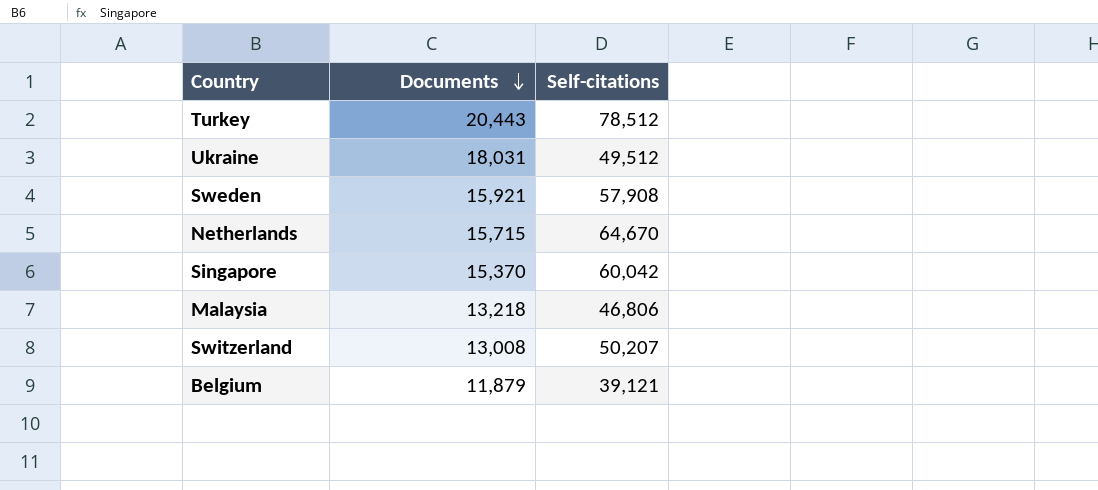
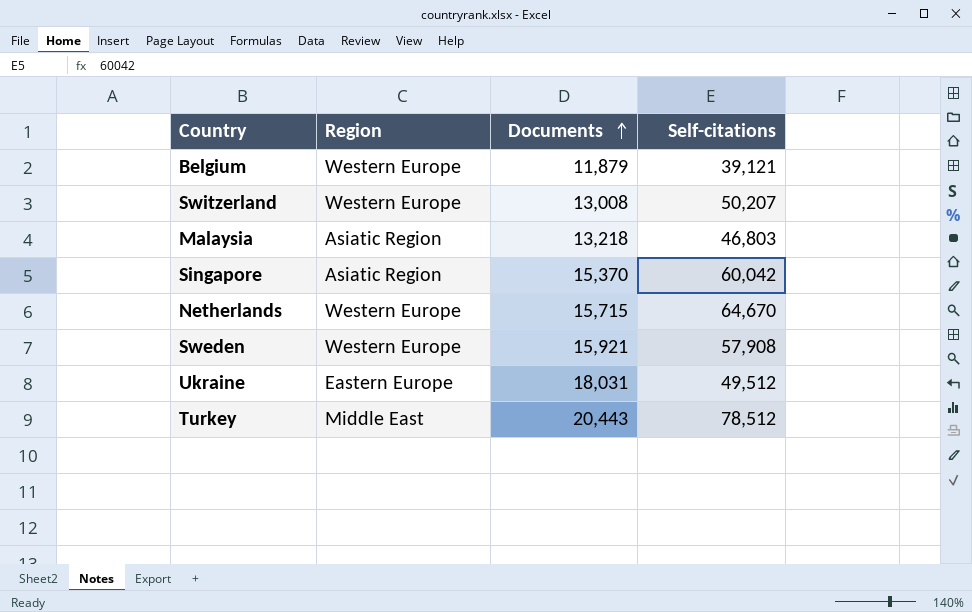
row order: Documents descending -> Documents ascending
column Region | position: none -> 2
Malaysia | Self-citations: 46,806 -> 46,803

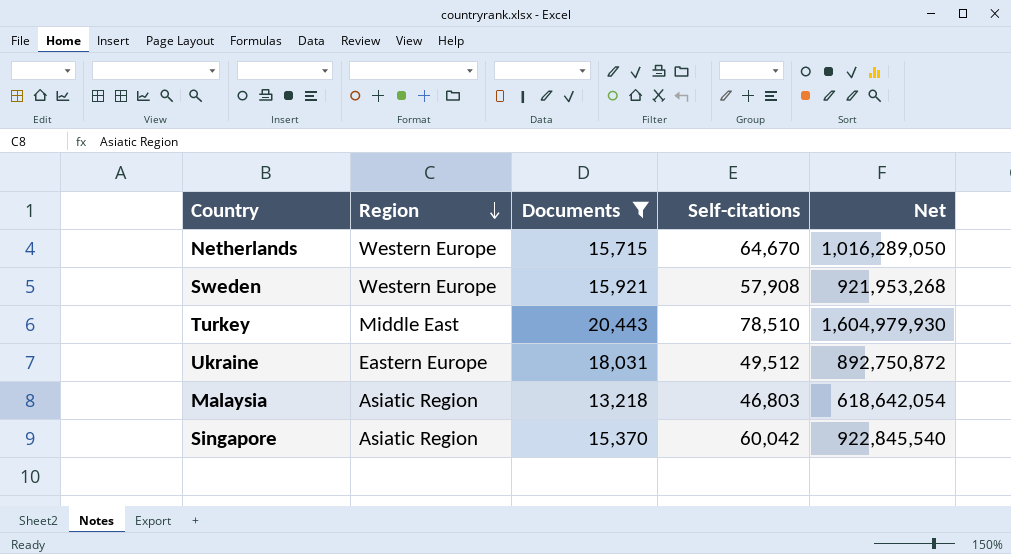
filter: none -> Documents >= 13,218
row order: Documents ascending -> Region descending
column Net | formula: none -> [Documents] * [Self-citations]
Turkey | Self-citations: 78,512 -> 78,510

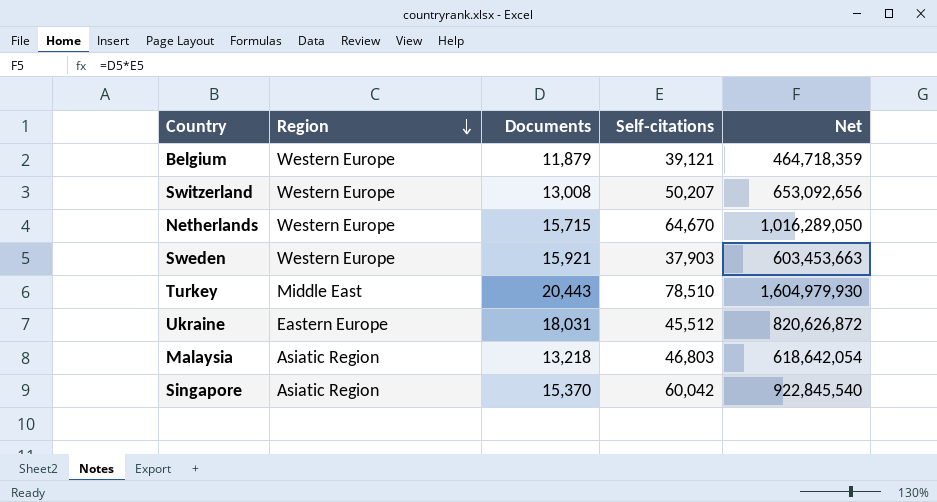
filter: Documents >= 13,218 -> none
Sweden | Self-citations: 57,908 -> 37,903
Sweden | Net: 921,953,268 -> 603,453,663
Ukraine | Self-citations: 49,512 -> 45,512
Ukraine | Net: 892,750,872 -> 820,626,872

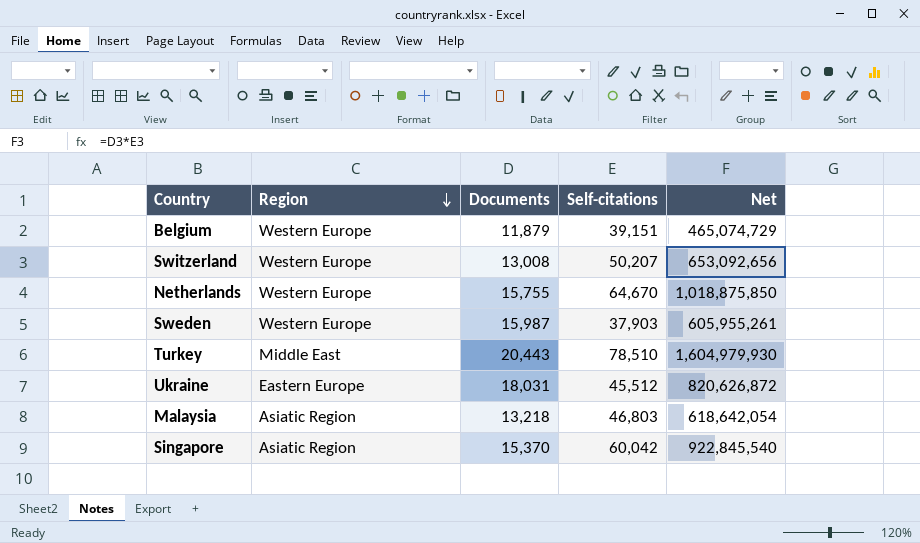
Belgium | Self-citations: 39,121 -> 39,151
Belgium | Net: 464,718,359 -> 465,074,729
Netherlands | Documents: 15,715 -> 15,755
Netherlands | Net: 1,016,289,050 -> 1,018,875,850
Sweden | Documents: 15,921 -> 15,987
Sweden | Net: 603,453,663 -> 605,955,261

